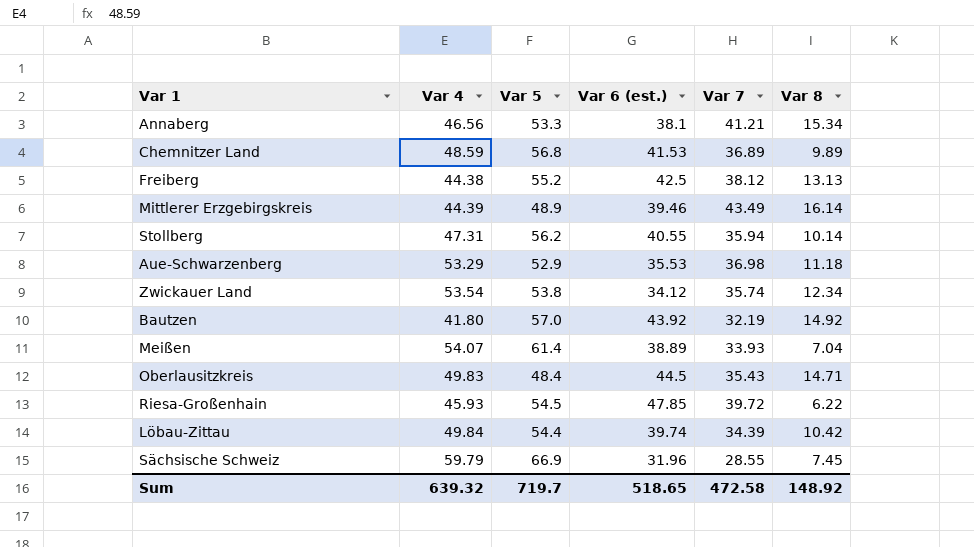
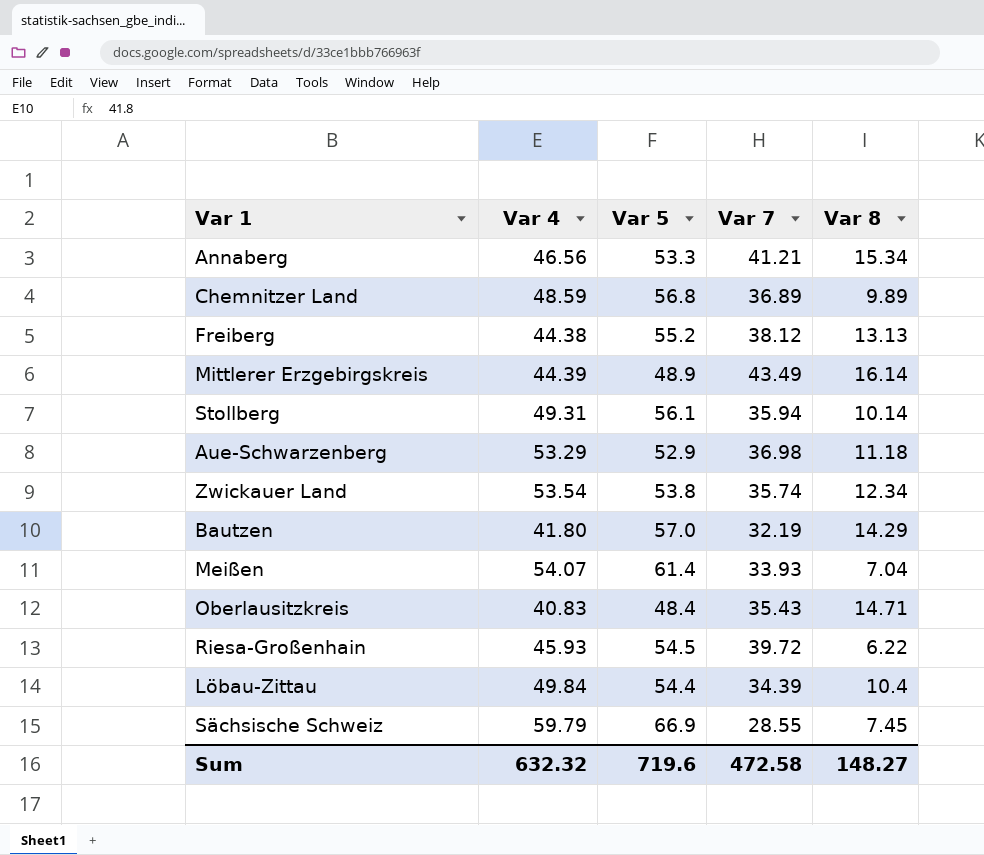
column Var 6 (est.) | position: 4 -> none
Stollberg | Var 4: 47.31 -> 49.31
Stollberg | Var 5: 56.2 -> 56.1
Bautzen | Var 8: 14.92 -> 14.29
Oberlausitzkreis | Var 4: 49.83 -> 40.83
Löbau-Zittau | Var 8: 10.42 -> 10.4
Sum | Var 4: 639.32 -> 632.32
Sum | Var 5: 719.7 -> 719.6
Sum | Var 8: 148.92 -> 148.27

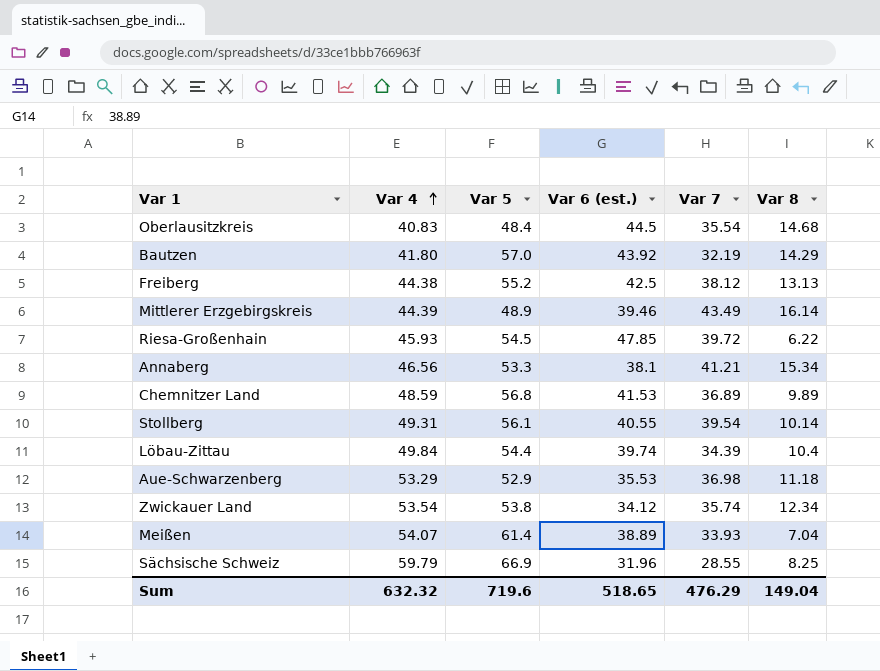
row order: none -> Var 4 ascending
column Var 6 (est.) | position: none -> 4
Oberlausitzkreis | Var 7: 35.43 -> 35.54
Oberlausitzkreis | Var 8: 14.71 -> 14.68
Stollberg | Var 7: 35.94 -> 39.54
Sächsische Schweiz | Var 8: 7.45 -> 8.25
Sum | Var 7: 472.58 -> 476.29
Sum | Var 8: 148.27 -> 149.04

